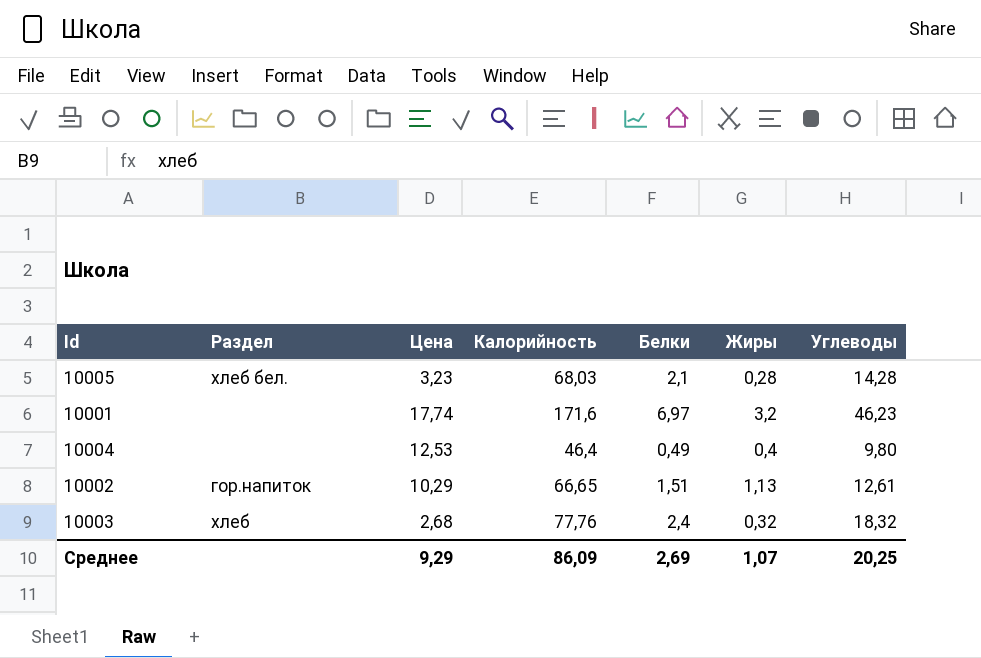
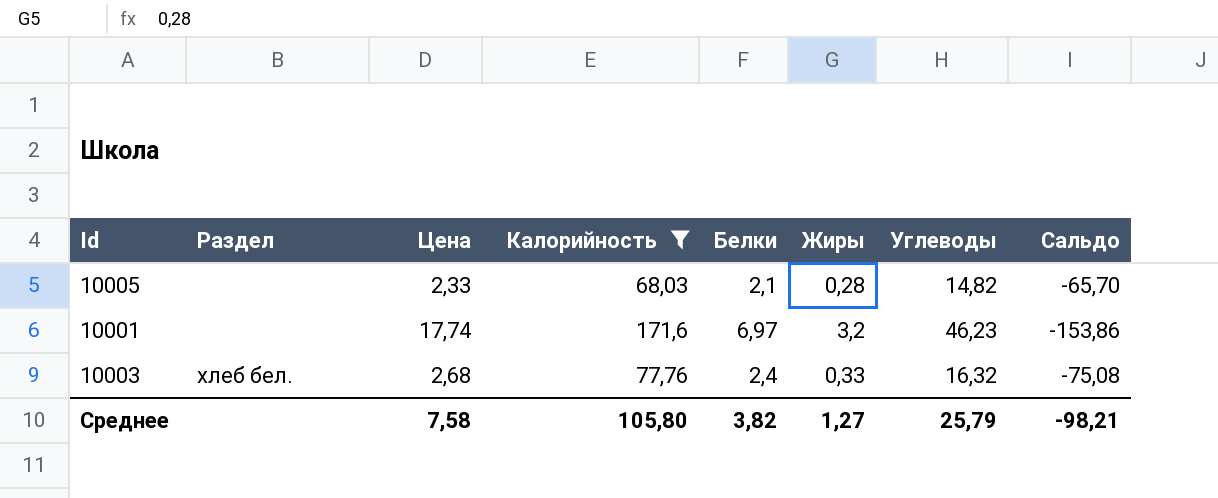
filter: none -> Калорийность >= 68,03
column Сальдо | formula: none -> [Цена] - [Калорийность]
10005 | Раздел: хлеб бел. -> none
10005 | Цена: 3,23 -> 2,33
10005 | Углеводы: 14,28 -> 14,82
10003 | Раздел: хлеб -> хлеб бел.
10003 | Жиры: 0,32 -> 0,33
10003 | Углеводы: 18,32 -> 16,32
Среднее | Цена: 9,29 -> 7,58
Среднее | Калорийность: 86,09 -> 105,80
Среднее | Белки: 2,69 -> 3,82
Среднее | Жиры: 1,07 -> 1,27
Среднее | Углеводы: 20,25 -> 25,79

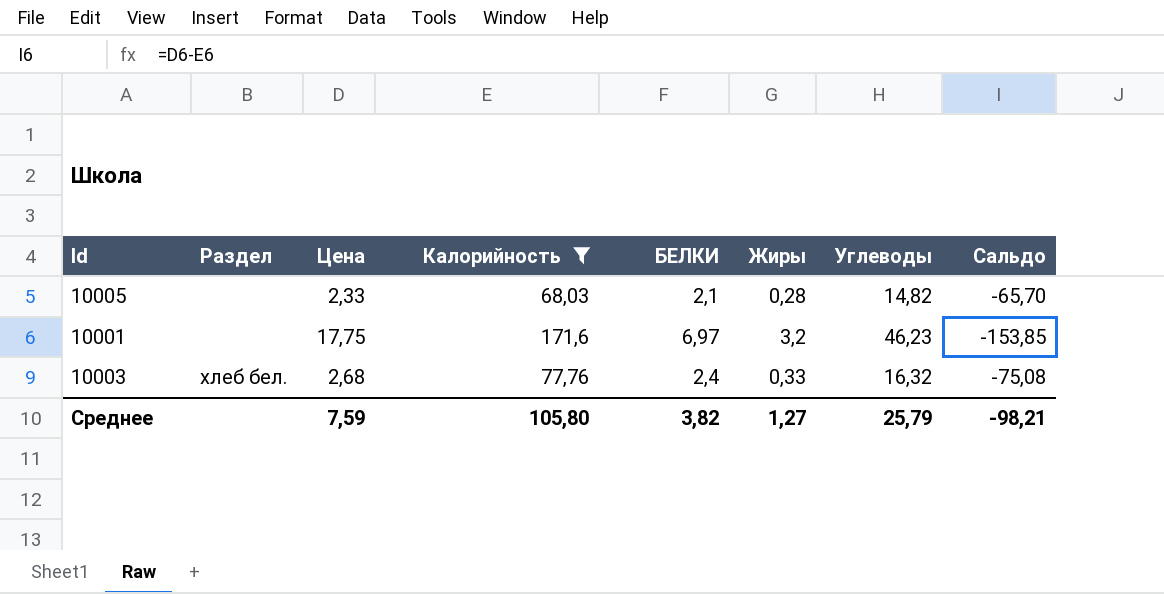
column name: Белки -> БЕЛКИ
10001 | Цена: 17,74 -> 17,75
10001 | Сальдо: -153,86 -> -153,85
Среднее | Цена: 7,58 -> 7,59

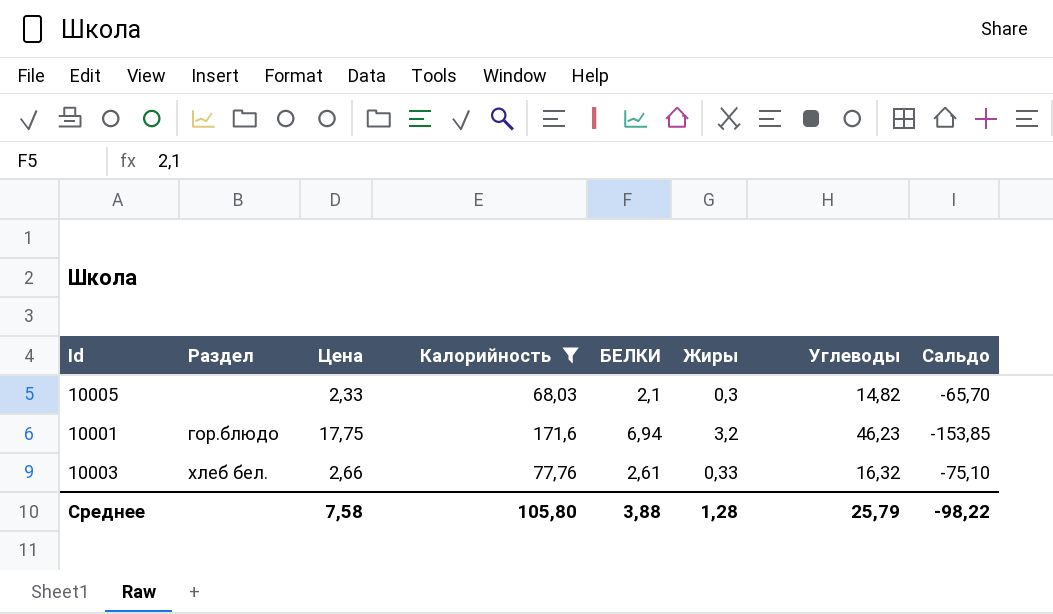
10005 | Жиры: 0,28 -> 0,3
10001 | Раздел: none -> гор.блюдо
10001 | БЕЛКИ: 6,97 -> 6,94
10003 | Цена: 2,68 -> 2,66
10003 | БЕЛКИ: 2,4 -> 2,61
10003 | Сальдо: -75,08 -> -75,10
Среднее | Цена: 7,59 -> 7,58
Среднее | БЕЛКИ: 3,82 -> 3,88
Среднее | Жиры: 1,27 -> 1,28
Среднее | Сальдо: -98,21 -> -98,22

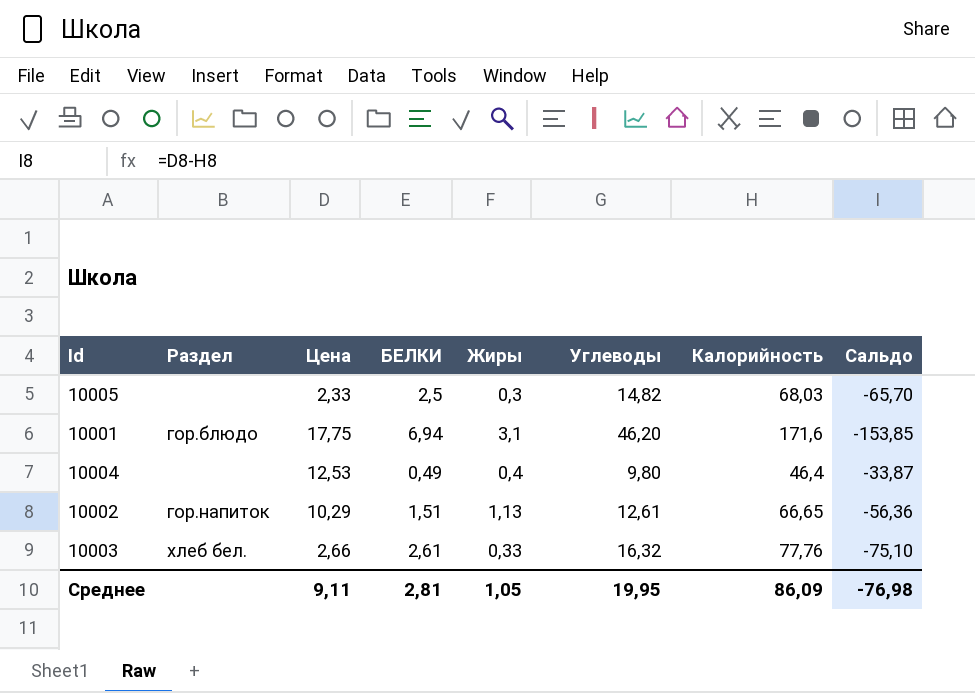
filter: Калорийность >= 68,03 -> none
column Калорийность | position: 4 -> 7
10005 | БЕЛКИ: 2,1 -> 2,5
10001 | Жиры: 3,2 -> 3,1
10001 | Углеводы: 46,23 -> 46,20
Среднее | Цена: 7,58 -> 9,11
Среднее | БЕЛКИ: 3,88 -> 2,81
Среднее | Жиры: 1,28 -> 1,05
Среднее | Углеводы: 25,79 -> 19,95
Среднее | Калорийность: 105,80 -> 86,09
Среднее | Сальдо: -98,22 -> -76,98

